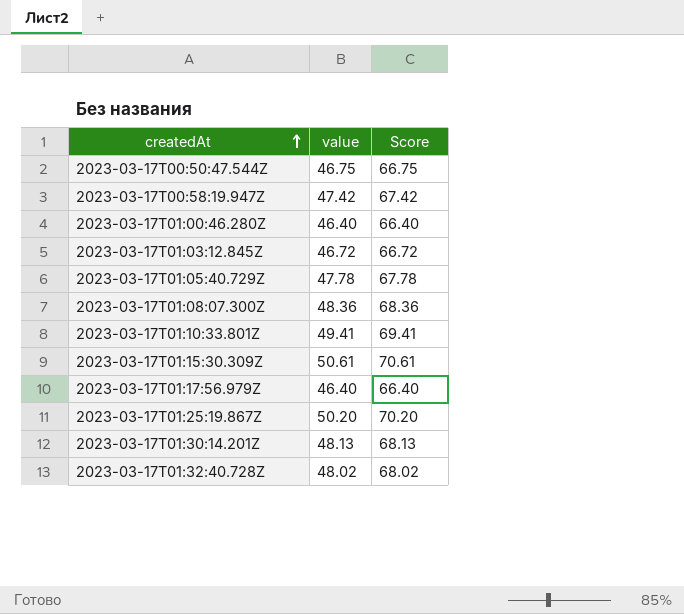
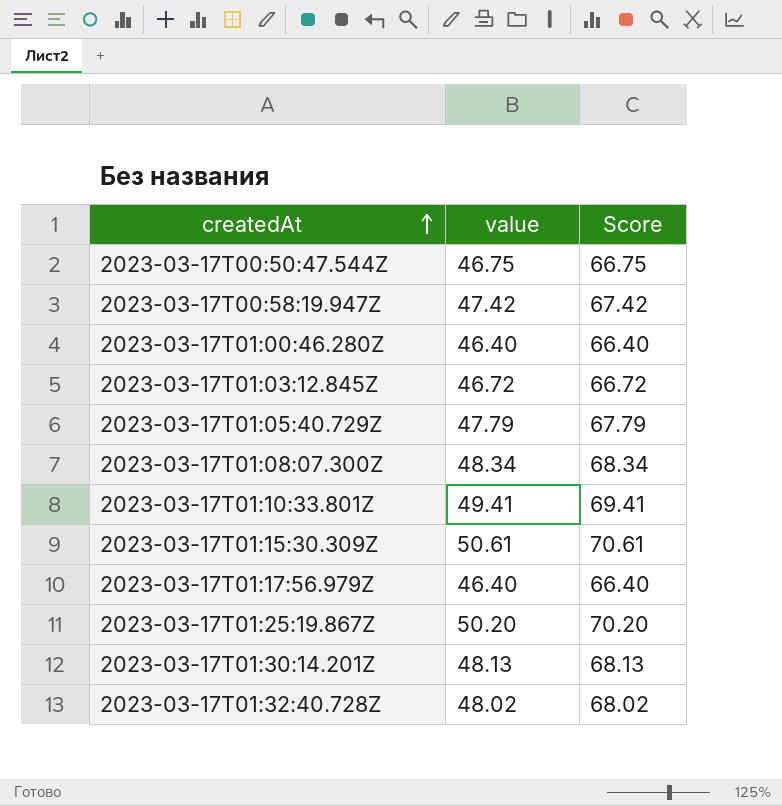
2023-03-17T01:05:40.729Z | value: 47.78 -> 47.79
2023-03-17T01:05:40.729Z | Score: 67.78 -> 67.79
2023-03-17T01:08:07.300Z | value: 48.36 -> 48.34
2023-03-17T01:08:07.300Z | Score: 68.36 -> 68.34

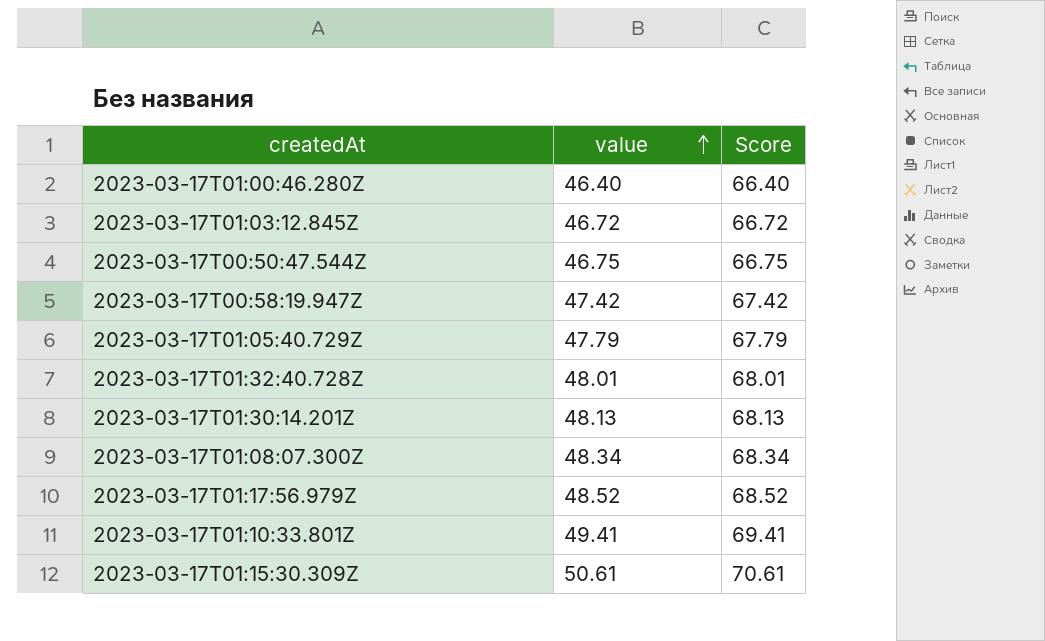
row order: createdAt ascending -> value ascending
row 2023-03-17T01:25:19.867Z: 50.20 | 70.20 -> none
2023-03-17T01:32:40.728Z | value: 48.02 -> 48.01
2023-03-17T01:32:40.728Z | Score: 68.02 -> 68.01
2023-03-17T01:17:56.979Z | value: 46.40 -> 48.52
2023-03-17T01:17:56.979Z | Score: 66.40 -> 68.52

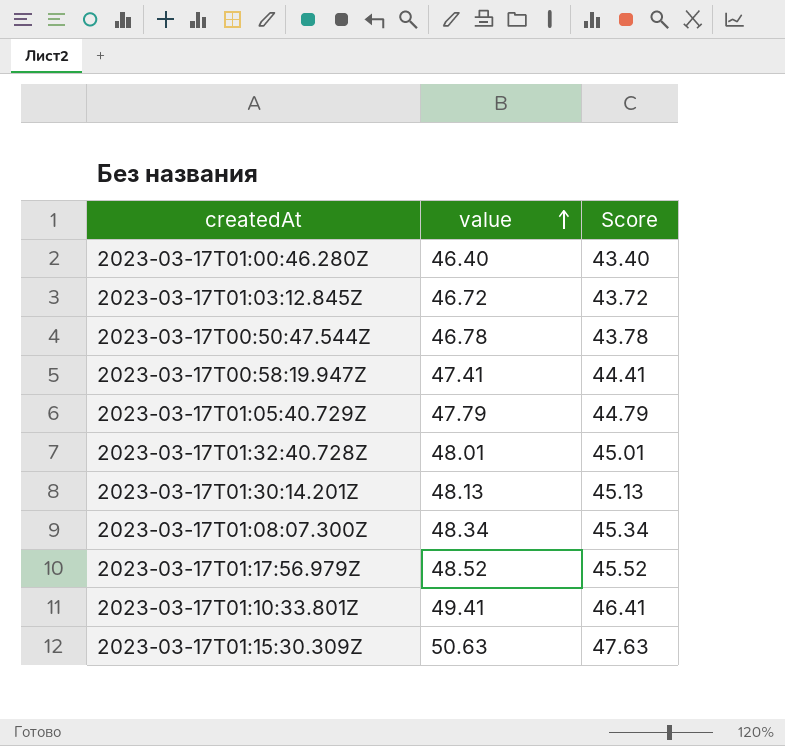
column Score | formula: [value] + 20 -> [value] - 3
2023-03-17T00:50:47.544Z | value: 46.75 -> 46.78
2023-03-17T00:58:19.947Z | value: 47.42 -> 47.41
2023-03-17T01:15:30.309Z | value: 50.61 -> 50.63

